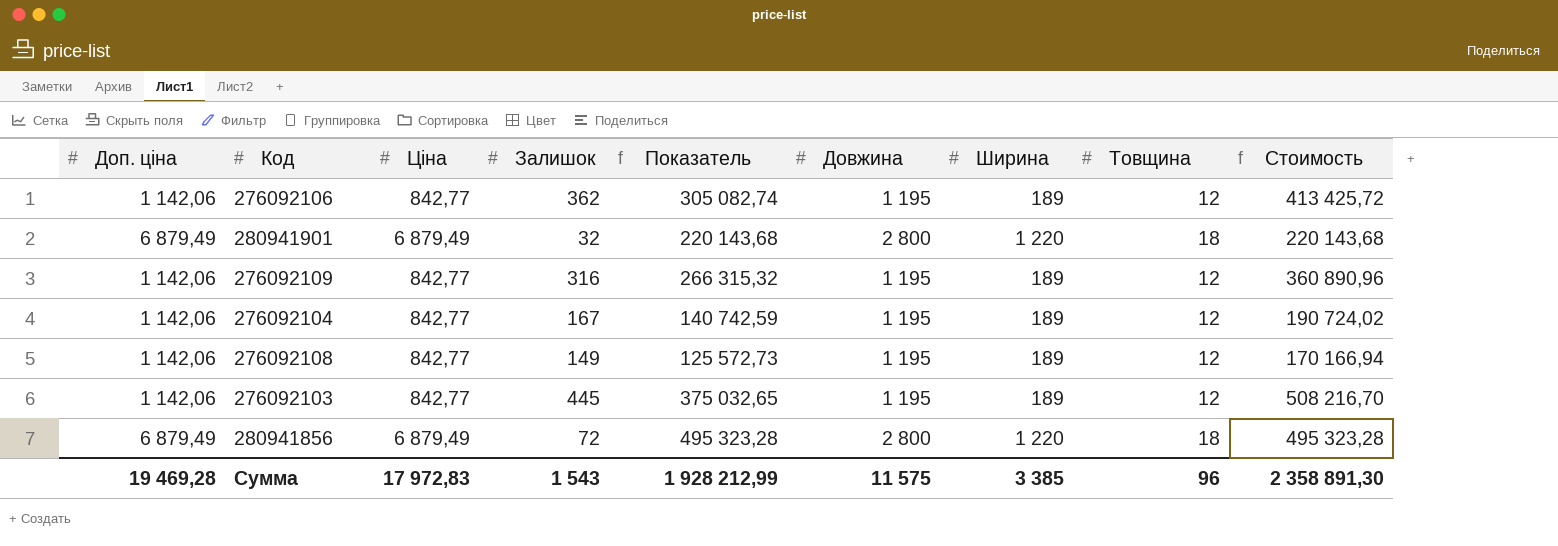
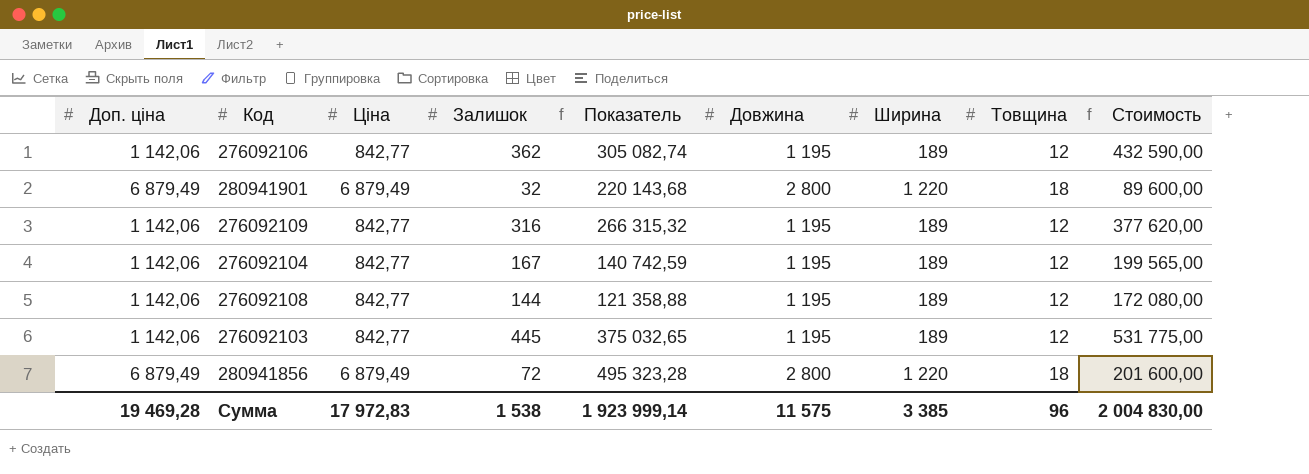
column Стоимость | formula: [Доп. ціна] * [Залишок] -> [Залишок] * [Довжина]
276092108 | Залишок: 149 -> 144
276092108 | Показатель: 125 572,73 -> 121 358,88
Сумма | Залишок: 1 543 -> 1 538
Сумма | Показатель: 1 928 212,99 -> 1 923 999,14
Сумма | Стоимость: 2 358 891,30 -> 2 004 830,00

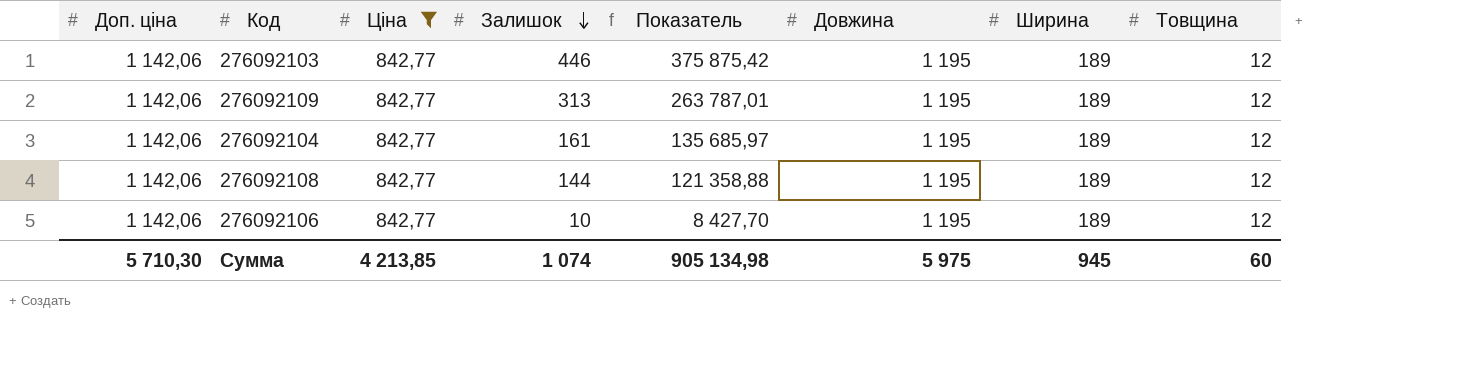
filter: none -> Ціна = 842,77
row order: none -> Залишок descending
column Стоимость | formula: [Залишок] * [Довжина] -> none
276092103 | Залишок: 445 -> 446
276092103 | Показатель: 375 032,65 -> 375 875,42
276092109 | Залишок: 316 -> 313
276092109 | Показатель: 266 315,32 -> 263 787,01
276092104 | Залишок: 167 -> 161
276092104 | Показатель: 140 742,59 -> 135 685,97
276092106 | Залишок: 362 -> 10
276092106 | Показатель: 305 082,74 -> 8 427,70
Сумма | Доп. ціна: 19 469,28 -> 5 710,30
Сумма | Ціна: 17 972,83 -> 4 213,85
Сумма | Залишок: 1 538 -> 1 074
Сумма | Показатель: 1 923 999,14 -> 905 134,98
Сумма | Довжина: 11 575 -> 5 975
Сумма | Ширина: 3 385 -> 945
Сумма | Товщина: 96 -> 60

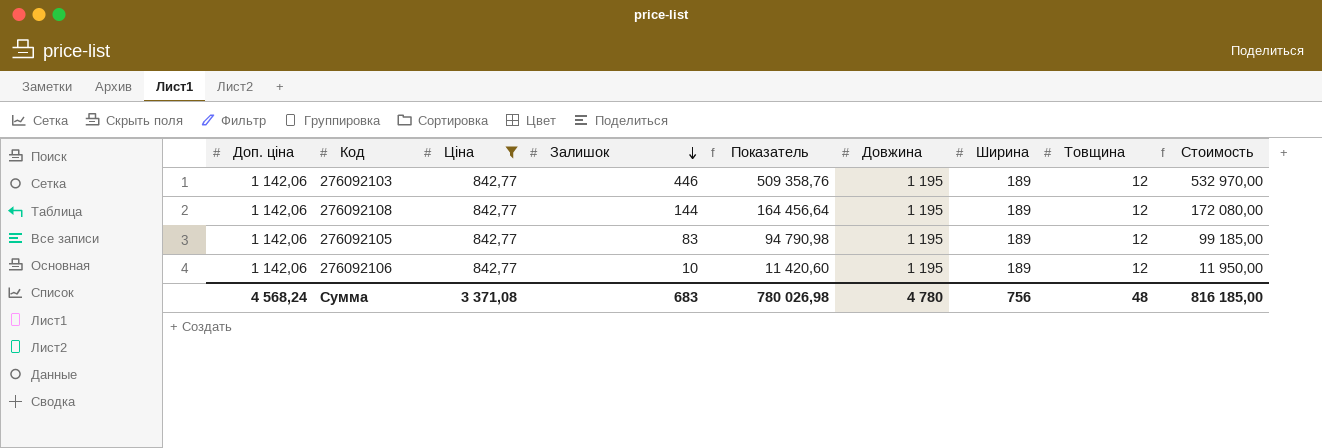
column Показатель | formula: [Ціна] * [Залишок] -> [Доп. ціна] * [Залишок]
column Стоимость | formula: none -> [Залишок] * [Довжина]
row 276092109: 1 142,06 | 842,77 | 313 | 263 787,01 | 1 195 | 189 | 12 -> none
row 276092104: 1 142,06 | 842,77 | 161 | 135 685,97 | 1 195 | 189 | 12 -> none
row 276092105: none -> 1 142,06 | 842,77 | 83 | 94 790,98 | 1 195 | 189 | 12 | 99 185,00
Сумма | Доп. ціна: 5 710,30 -> 4 568,24
Сумма | Ціна: 4 213,85 -> 3 371,08
Сумма | Залишок: 1 074 -> 683
Сумма | Показатель: 905 134,98 -> 780 026,98
Сумма | Довжина: 5 975 -> 4 780
Сумма | Ширина: 945 -> 756
Сумма | Товщина: 60 -> 48

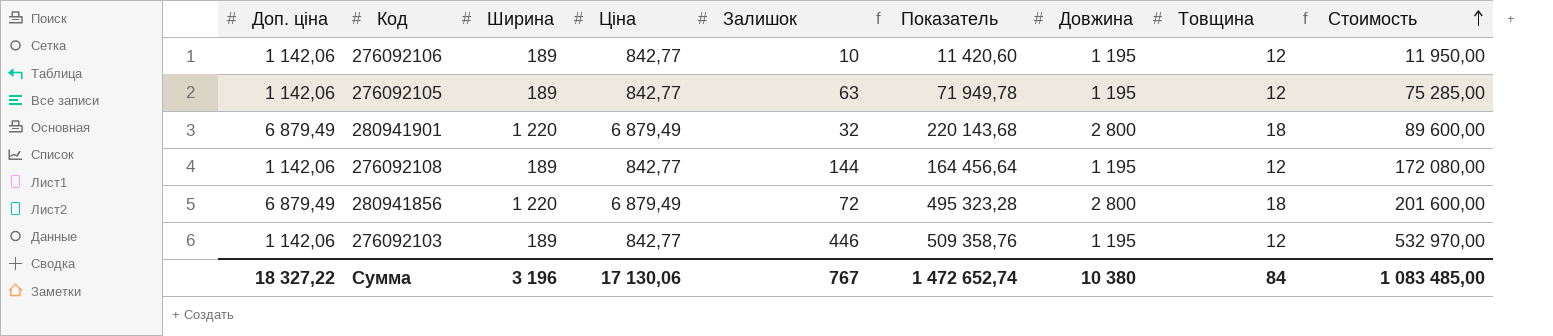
filter: Ціна = 842,77 -> none
row order: Залишок descending -> Стоимость ascending
column Ширина | position: 7 -> 3
276092105 | Залишок: 83 -> 63
276092105 | Показатель: 94 790,98 -> 71 949,78
276092105 | Стоимость: 99 185,00 -> 75 285,00
Сумма | Доп. ціна: 4 568,24 -> 18 327,22
Сумма | Ширина: 756 -> 3 196
Сумма | Ціна: 3 371,08 -> 17 130,06
Сумма | Залишок: 683 -> 767
Сумма | Показатель: 780 026,98 -> 1 472 652,74
Сумма | Довжина: 4 780 -> 10 380
Сумма | Товщина: 48 -> 84
Сумма | Стоимость: 816 185,00 -> 1 083 485,00

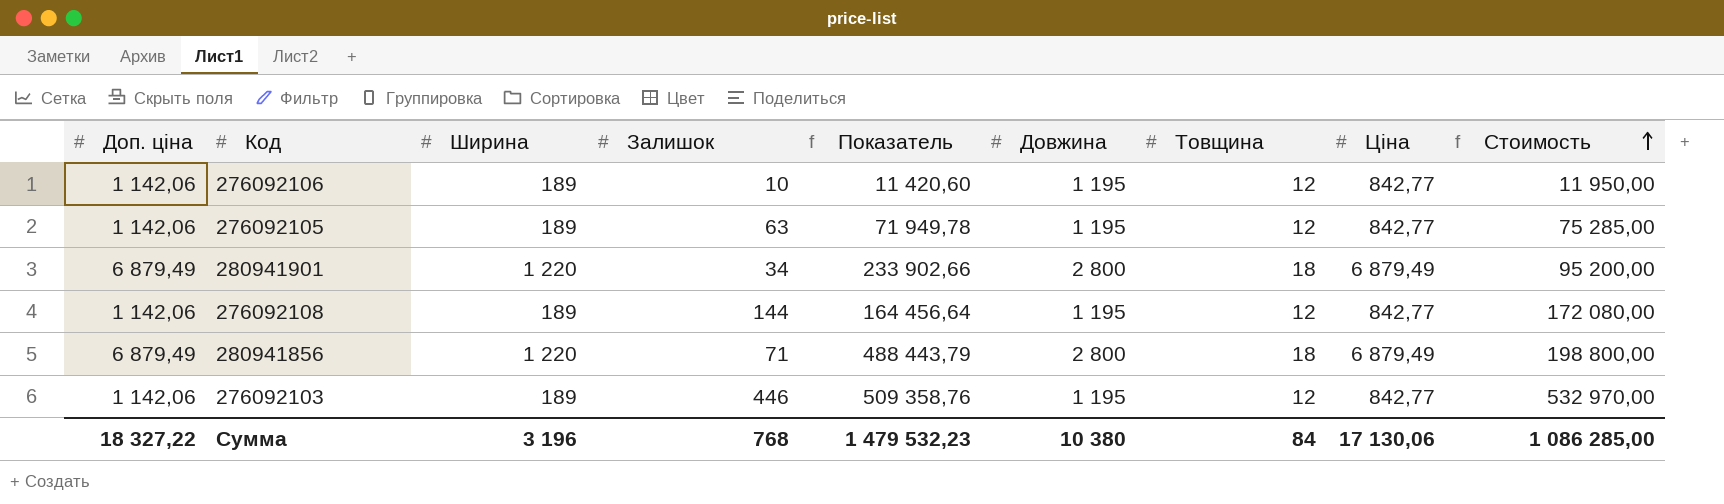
column Ціна | position: 4 -> 8
280941901 | Залишок: 32 -> 34
280941901 | Показатель: 220 143,68 -> 233 902,66
280941901 | Стоимость: 89 600,00 -> 95 200,00
280941856 | Залишок: 72 -> 71
280941856 | Показатель: 495 323,28 -> 488 443,79
280941856 | Стоимость: 201 600,00 -> 198 800,00
Сумма | Залишок: 767 -> 768
Сумма | Показатель: 1 472 652,74 -> 1 479 532,23
Сумма | Стоимость: 1 083 485,00 -> 1 086 285,00

